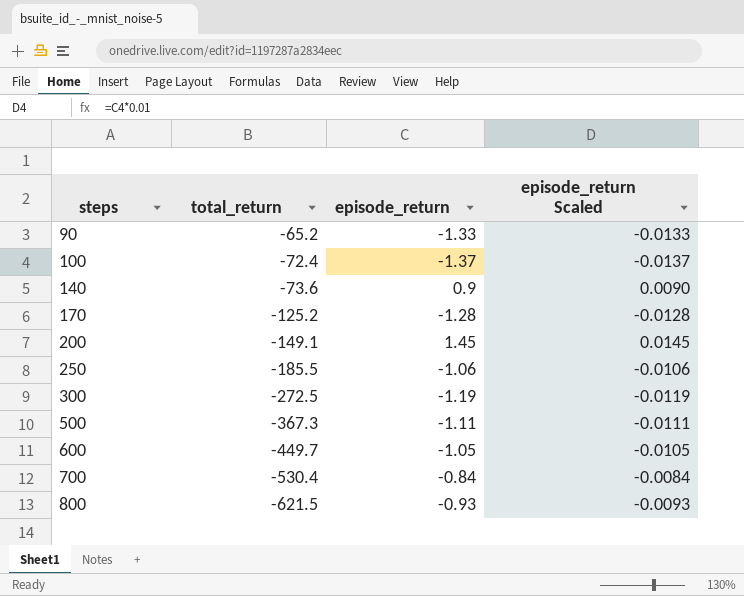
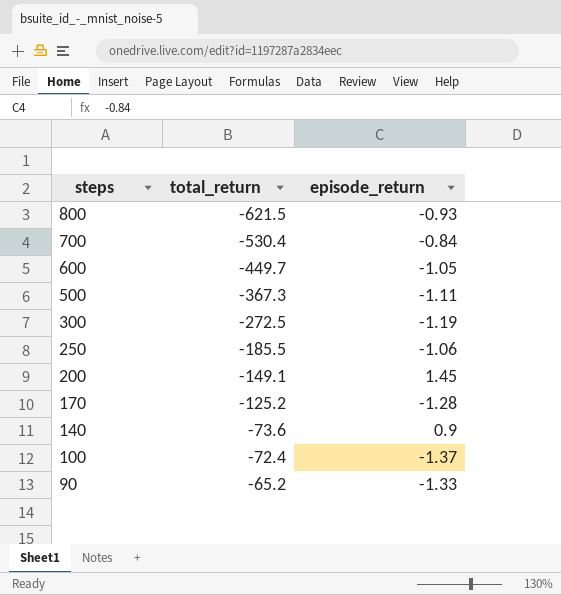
row order: steps ascending -> steps descending
column episode_return Scaled | formula: [episode_return] * 0.01 -> none

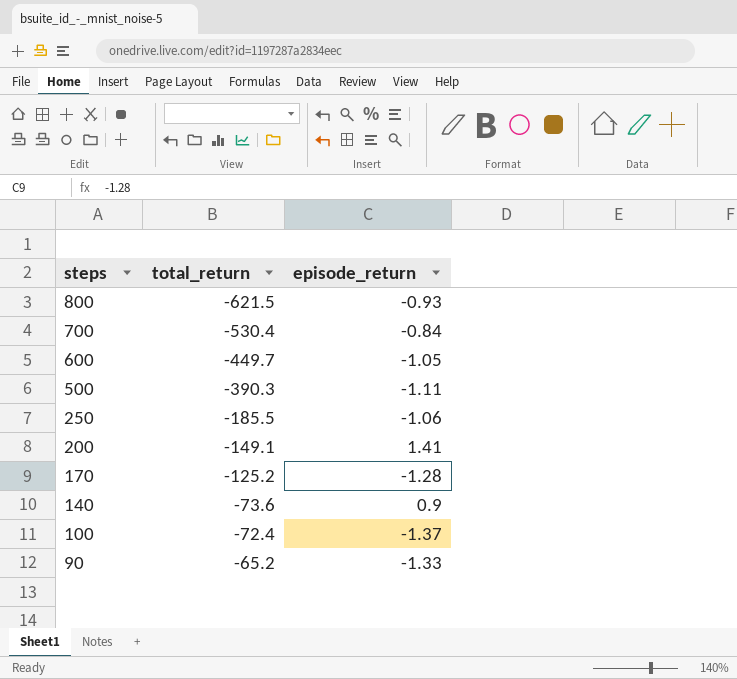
row 300: -272.5 | -1.19 -> none
500 | total_return: -367.3 -> -390.3
200 | episode_return: 1.45 -> 1.41

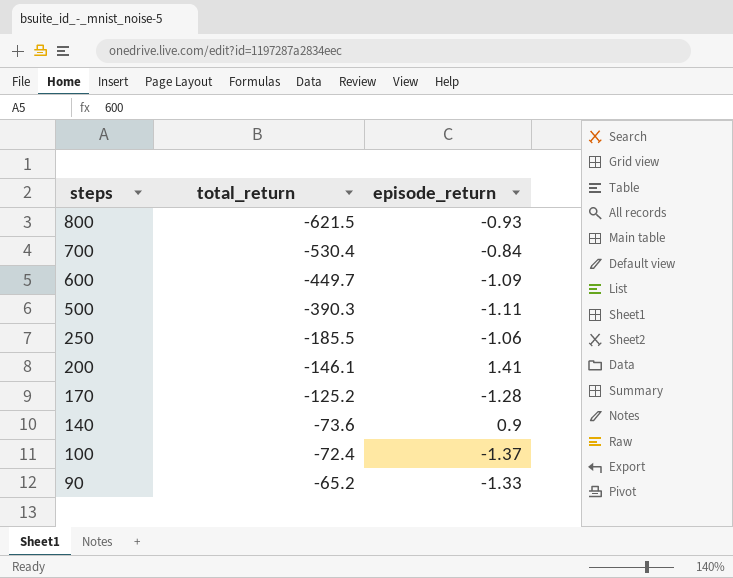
600 | episode_return: -1.05 -> -1.09
200 | total_return: -149.1 -> -146.1

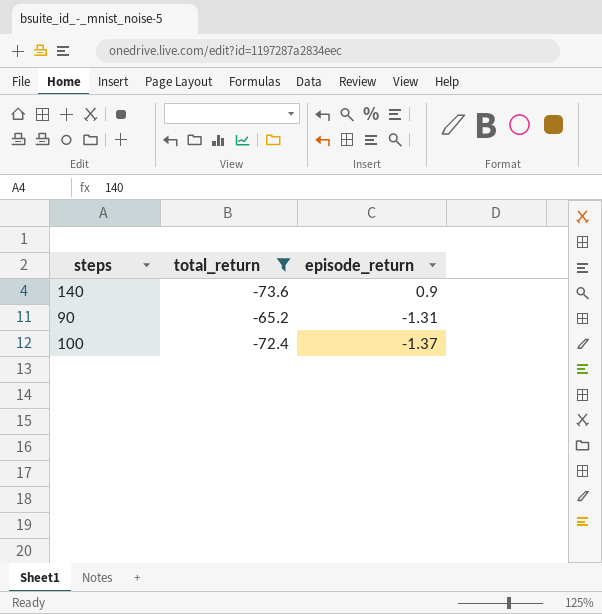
filter: none -> total_return >= -73.6
row order: steps descending -> episode_return descending
90 | episode_return: -1.33 -> -1.31

